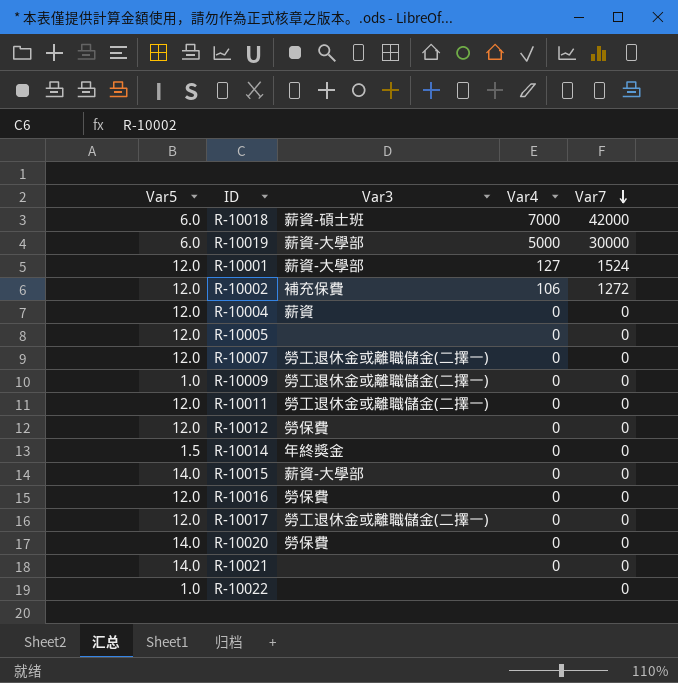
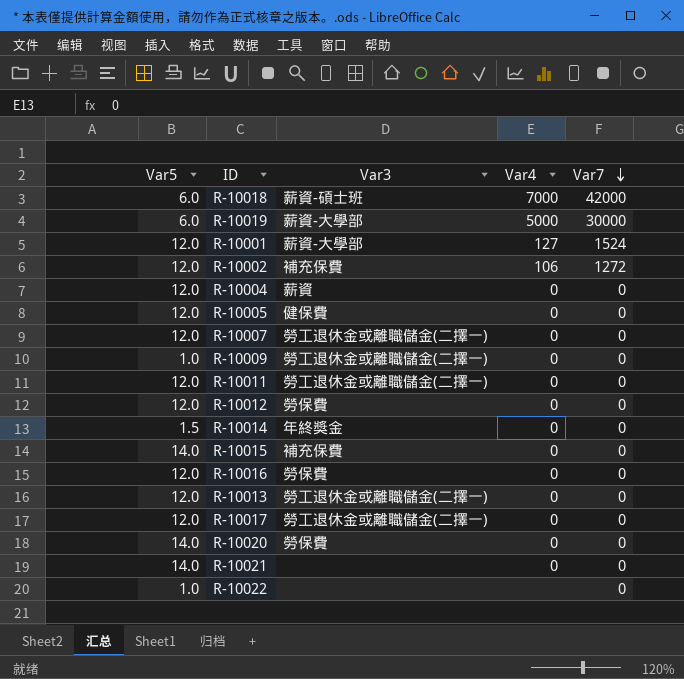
R-10005 | Var3: none -> 健保費
R-10015 | Var3: 薪資-大學部 -> 補充保費
row R-10013: none -> 12.0 | 勞工退休金或離職儲金(二擇一) | 0 | 0

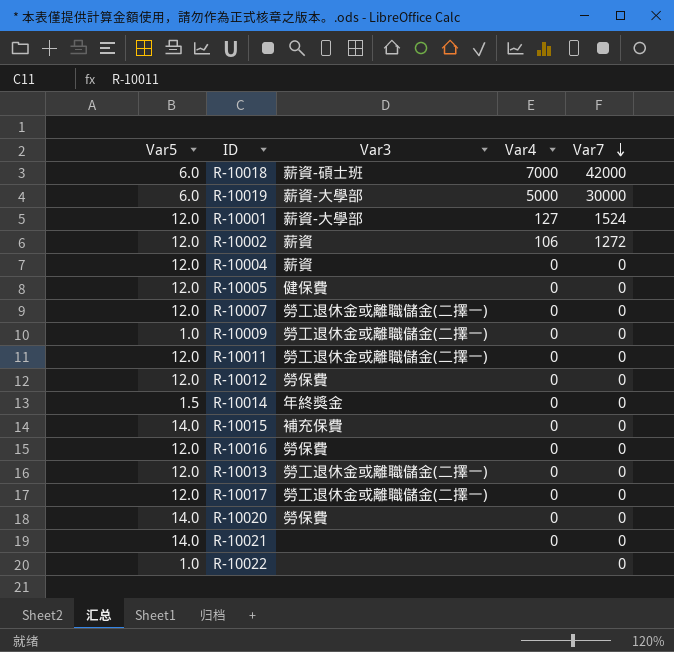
R-10002 | Var3: 補充保費 -> 薪資

